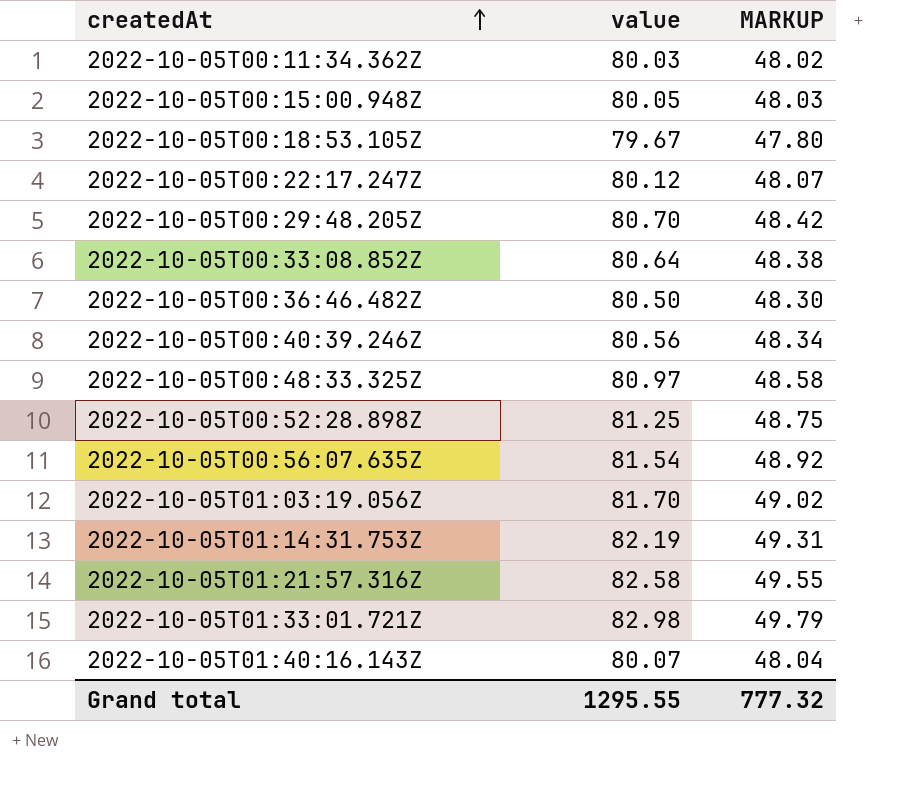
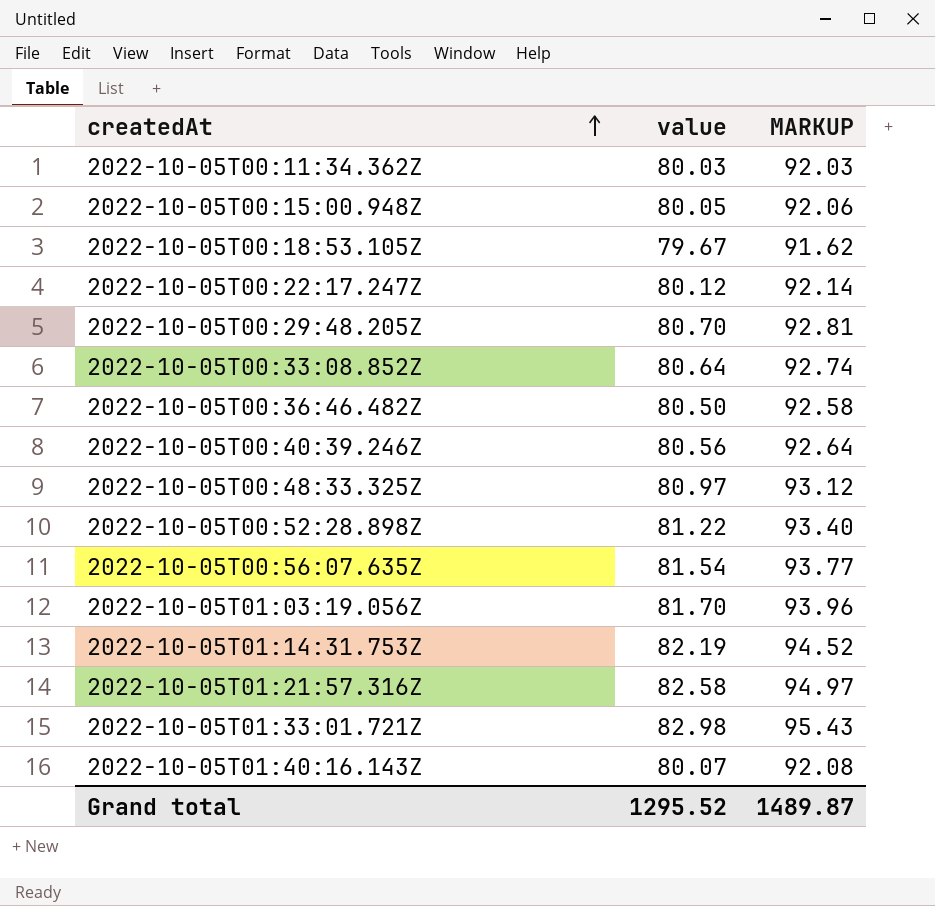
column MARKUP | formula: [value] * 0.6 -> [value] * 1.15
2022-10-05T00:52:28.898Z | value: 81.25 -> 81.22
Grand total | value: 1295.55 -> 1295.52
Grand total | MARKUP: 777.32 -> 1489.87

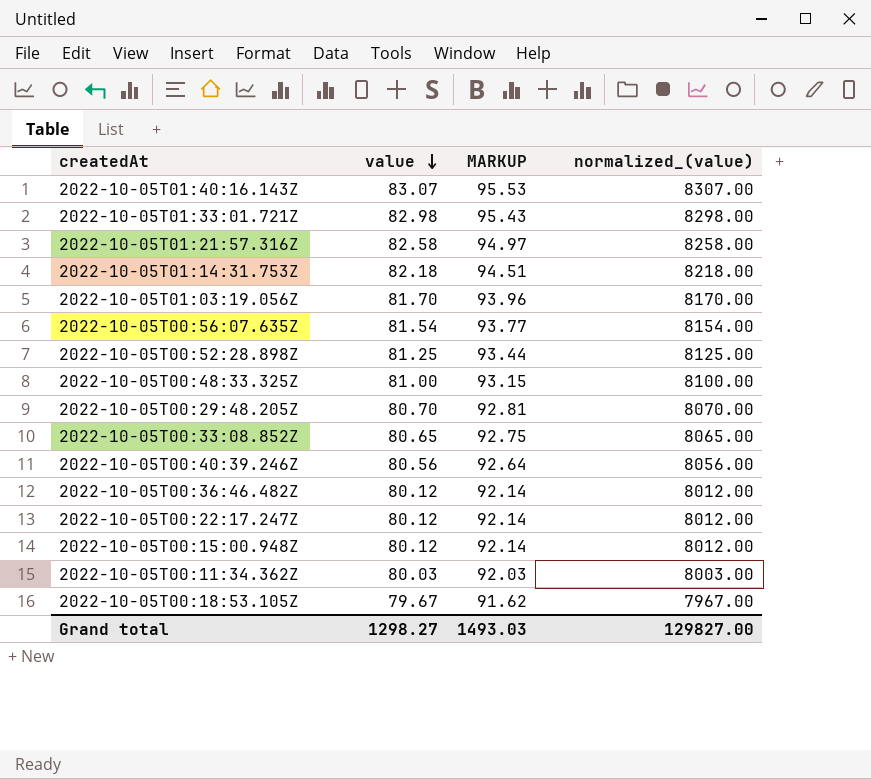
row order: createdAt ascending -> value descending
column normalized_(value) | formula: none -> [value] * 100
2022-10-05T01:40:16.143Z | value: 80.07 -> 83.07
2022-10-05T01:40:16.143Z | MARKUP: 92.08 -> 95.53
2022-10-05T01:14:31.753Z | value: 82.19 -> 82.18
2022-10-05T01:14:31.753Z | MARKUP: 94.52 -> 94.51
2022-10-05T00:52:28.898Z | value: 81.22 -> 81.25
2022-10-05T00:52:28.898Z | MARKUP: 93.40 -> 93.44
2022-10-05T00:48:33.325Z | value: 80.97 -> 81.00
2022-10-05T00:48:33.325Z | MARKUP: 93.12 -> 93.15
2022-10-05T00:33:08.852Z | value: 80.64 -> 80.65
2022-10-05T00:33:08.852Z | MARKUP: 92.74 -> 92.75
2022-10-05T00:36:46.482Z | value: 80.50 -> 80.12
2022-10-05T00:36:46.482Z | MARKUP: 92.58 -> 92.14
2022-10-05T00:15:00.948Z | value: 80.05 -> 80.12
2022-10-05T00:15:00.948Z | MARKUP: 92.06 -> 92.14
Grand total | value: 1295.52 -> 1298.27
Grand total | MARKUP: 1489.87 -> 1493.03

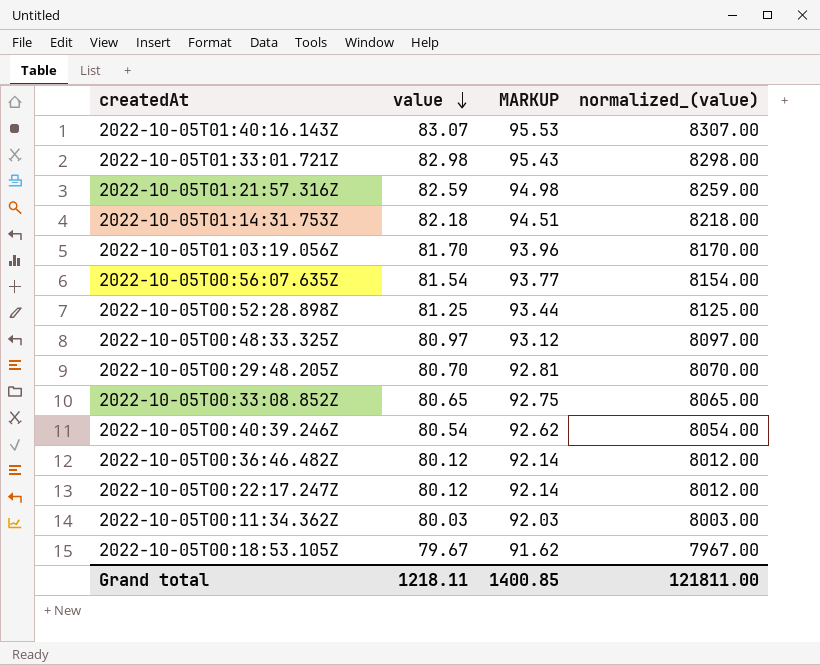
row 2022-10-05T00:15:00.948Z: 80.12 | 92.14 | 8012.00 -> none
2022-10-05T01:21:57.316Z | value: 82.58 -> 82.59
2022-10-05T01:21:57.316Z | MARKUP: 94.97 -> 94.98
2022-10-05T01:21:57.316Z | normalized_(value): 8258.00 -> 8259.00
2022-10-05T00:48:33.325Z | value: 81.00 -> 80.97
2022-10-05T00:48:33.325Z | MARKUP: 93.15 -> 93.12
2022-10-05T00:48:33.325Z | normalized_(value): 8100.00 -> 8097.00
2022-10-05T00:40:39.246Z | value: 80.56 -> 80.54
2022-10-05T00:40:39.246Z | MARKUP: 92.64 -> 92.62
2022-10-05T00:40:39.246Z | normalized_(value): 8056.00 -> 8054.00
Grand total | value: 1298.27 -> 1218.11
Grand total | MARKUP: 1493.03 -> 1400.85
Grand total | normalized_(value): 129827.00 -> 121811.00

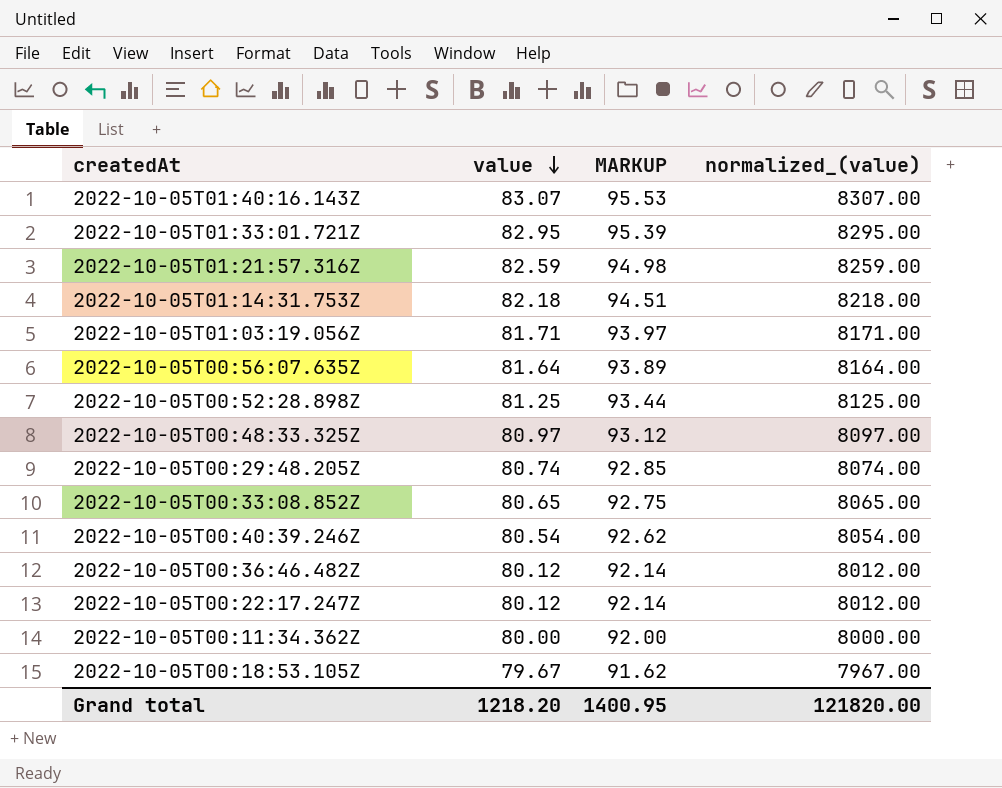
2022-10-05T01:33:01.721Z | value: 82.98 -> 82.95
2022-10-05T01:33:01.721Z | MARKUP: 95.43 -> 95.39
2022-10-05T01:33:01.721Z | normalized_(value): 8298.00 -> 8295.00
2022-10-05T01:03:19.056Z | value: 81.70 -> 81.71
2022-10-05T01:03:19.056Z | MARKUP: 93.96 -> 93.97
2022-10-05T01:03:19.056Z | normalized_(value): 8170.00 -> 8171.00
2022-10-05T00:56:07.635Z | value: 81.54 -> 81.64
2022-10-05T00:56:07.635Z | MARKUP: 93.77 -> 93.89
2022-10-05T00:56:07.635Z | normalized_(value): 8154.00 -> 8164.00
2022-10-05T00:29:48.205Z | value: 80.70 -> 80.74
2022-10-05T00:29:48.205Z | MARKUP: 92.81 -> 92.85
2022-10-05T00:29:48.205Z | normalized_(value): 8070.00 -> 8074.00
2022-10-05T00:11:34.362Z | value: 80.03 -> 80.00
2022-10-05T00:11:34.362Z | MARKUP: 92.03 -> 92.00
2022-10-05T00:11:34.362Z | normalized_(value): 8003.00 -> 8000.00
Grand total | value: 1218.11 -> 1218.20
Grand total | MARKUP: 1400.85 -> 1400.95
Grand total | normalized_(value): 121811.00 -> 121820.00

